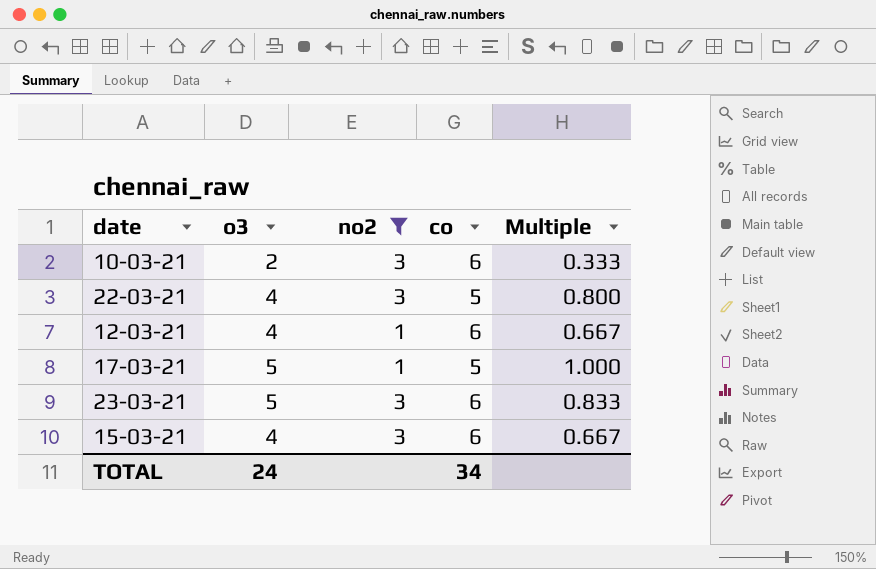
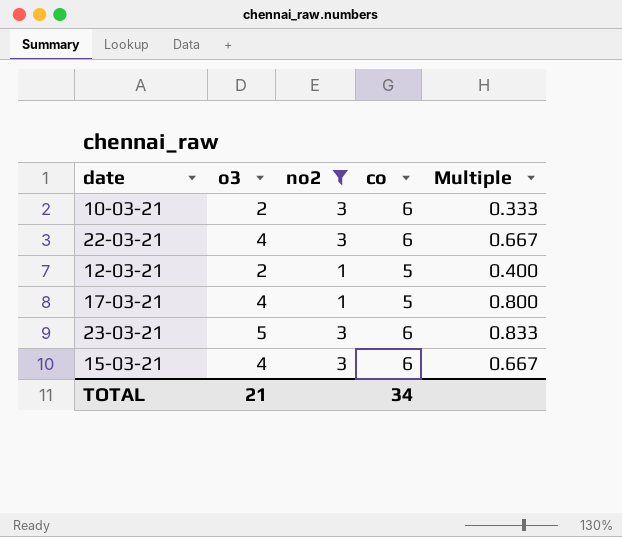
22-03-21 | co: 5 -> 6
22-03-21 | Multiple: 0.800 -> 0.667
12-03-21 | o3: 4 -> 2
12-03-21 | co: 6 -> 5
12-03-21 | Multiple: 0.667 -> 0.400
17-03-21 | o3: 5 -> 4
17-03-21 | Multiple: 1.000 -> 0.800
TOTAL | o3: 24 -> 21

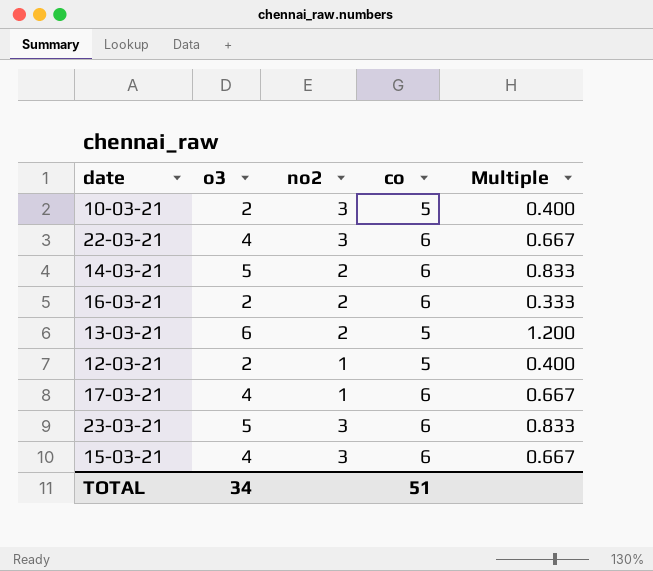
filter: no2 != 2 -> none
10-03-21 | co: 6 -> 5
10-03-21 | Multiple: 0.333 -> 0.400
17-03-21 | co: 5 -> 6
17-03-21 | Multiple: 0.800 -> 0.667
TOTAL | o3: 21 -> 34
TOTAL | co: 34 -> 51

